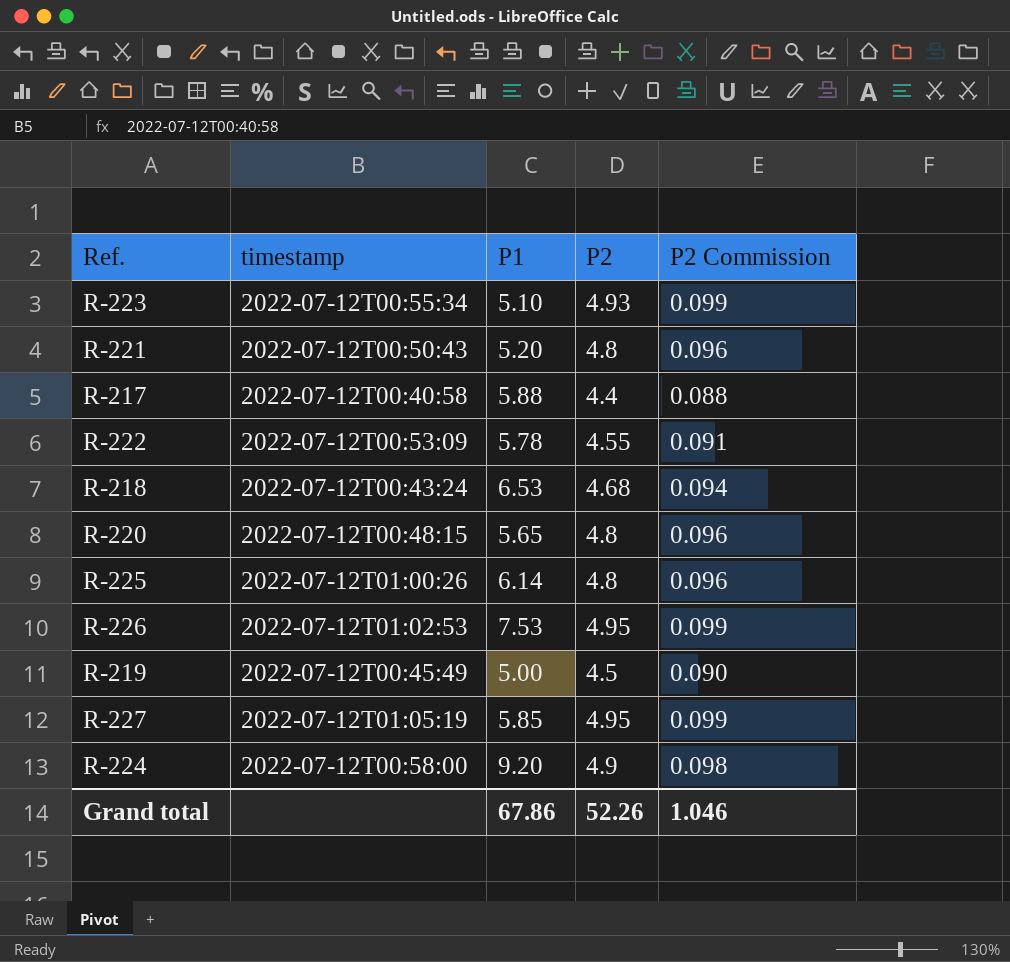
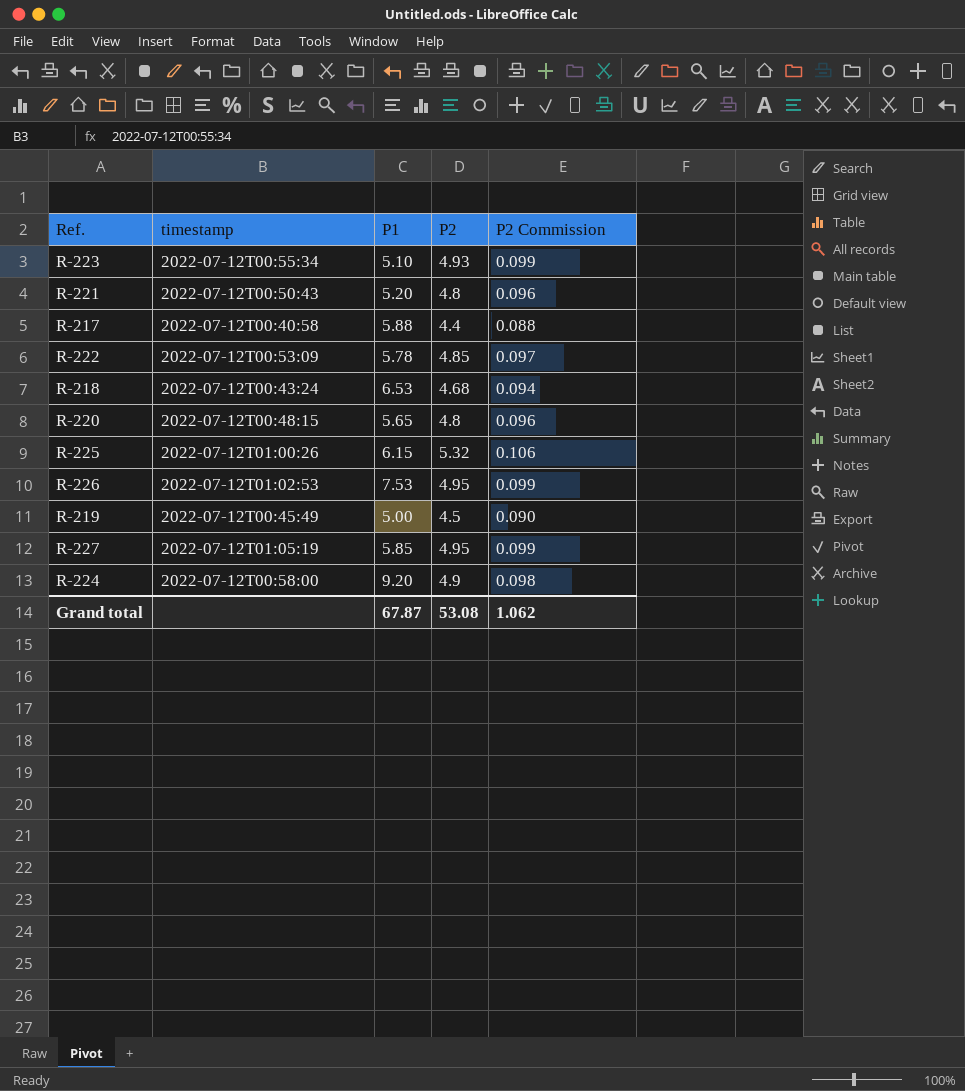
R-222 | P2: 4.55 -> 4.85
R-222 | P2 Commission: 0.091 -> 0.097
R-225 | P1: 6.14 -> 6.15
R-225 | P2: 4.8 -> 5.32
R-225 | P2 Commission: 0.096 -> 0.106
Grand total | P1: 67.86 -> 67.87
Grand total | P2: 52.26 -> 53.08
Grand total | P2 Commission: 1.046 -> 1.062

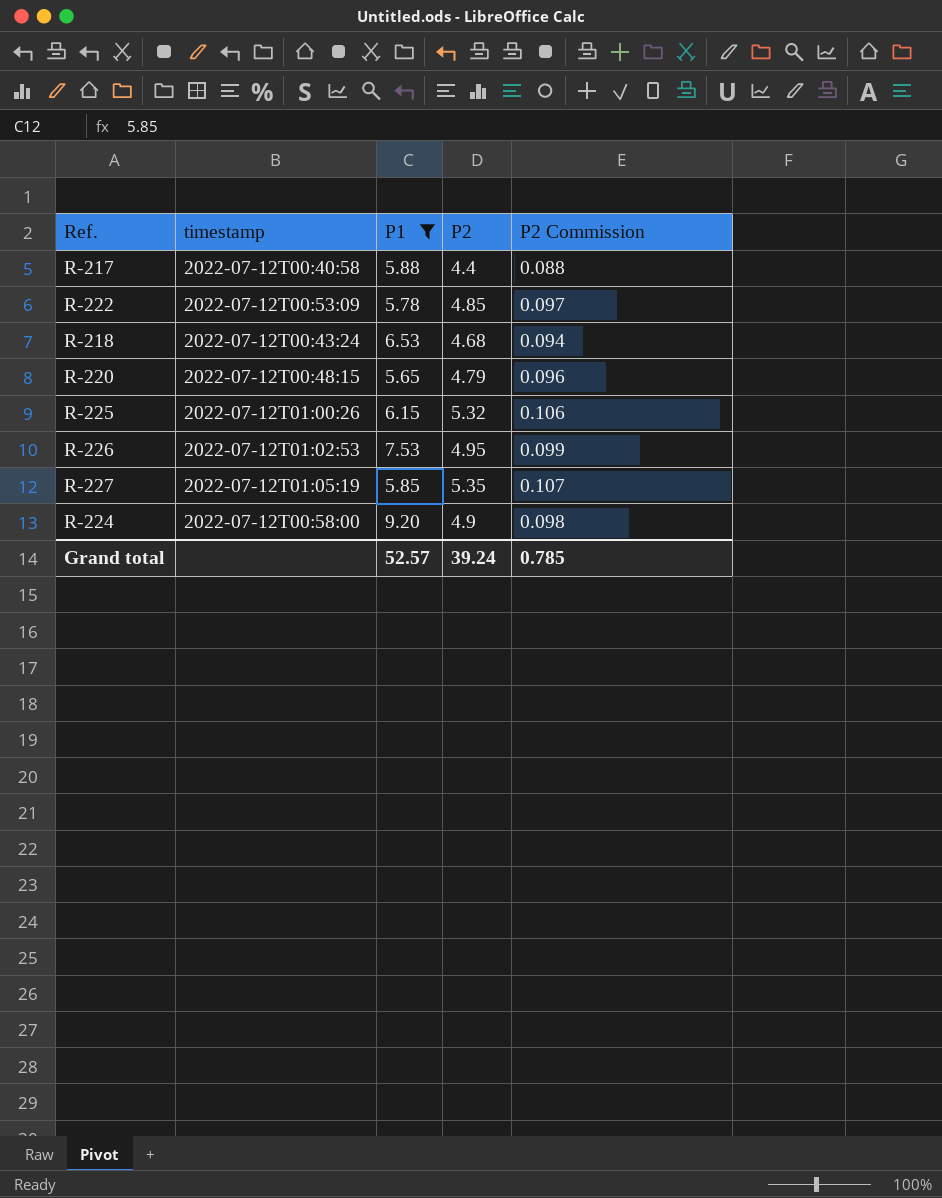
filter: none -> P1 >= 5.65
R-220 | P2: 4.8 -> 4.79
R-227 | P2: 4.95 -> 5.35
R-227 | P2 Commission: 0.099 -> 0.107
Grand total | P1: 67.87 -> 52.57
Grand total | P2: 53.08 -> 39.24
Grand total | P2 Commission: 1.062 -> 0.785

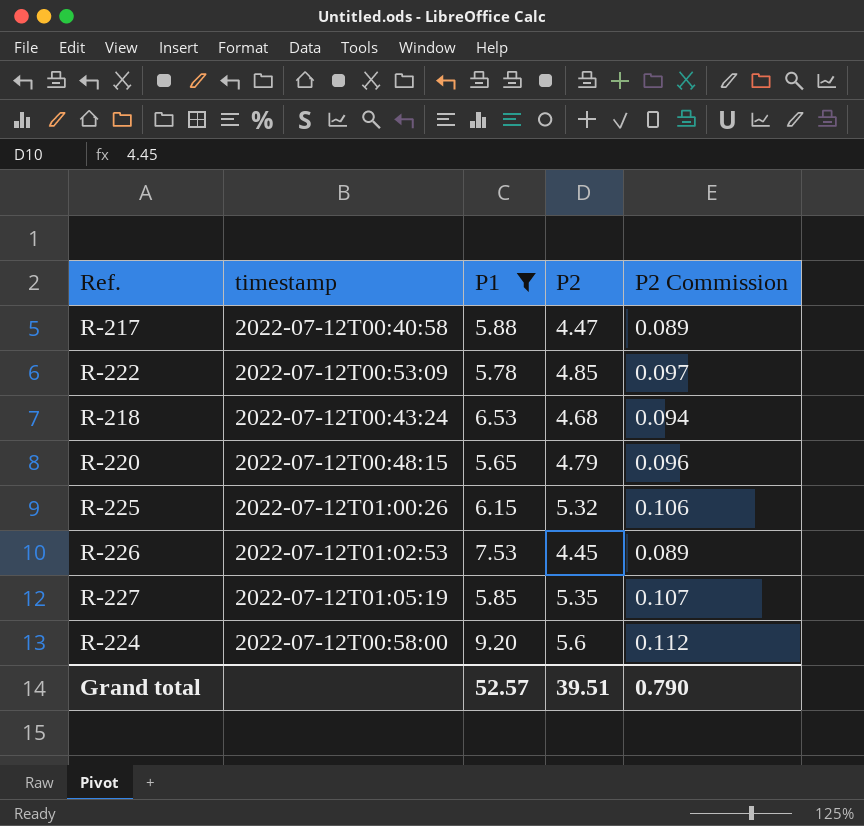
R-217 | P2: 4.4 -> 4.47
R-217 | P2 Commission: 0.088 -> 0.089
R-226 | P2: 4.95 -> 4.45
R-226 | P2 Commission: 0.099 -> 0.089
R-224 | P2: 4.9 -> 5.6
R-224 | P2 Commission: 0.098 -> 0.112
Grand total | P2: 39.24 -> 39.51
Grand total | P2 Commission: 0.785 -> 0.790

